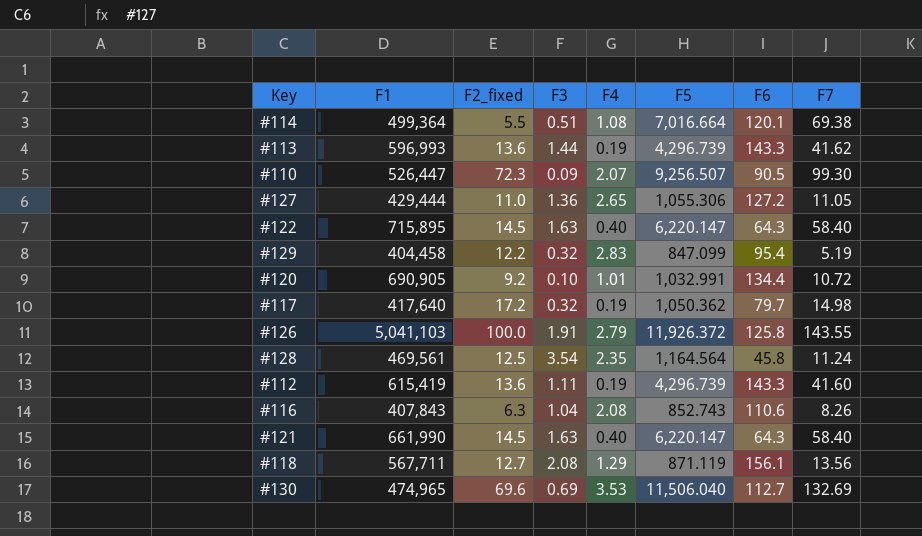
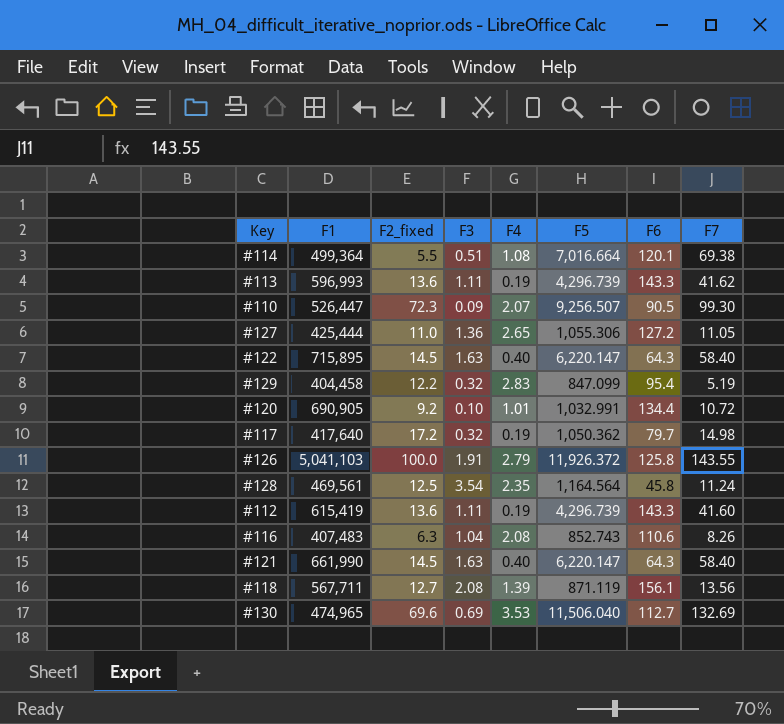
#113 | F3: 1.44 -> 1.11
#127 | F1: 429,444 -> 425,444
#116 | F1: 407,843 -> 407,483
#118 | F4: 1.29 -> 1.39

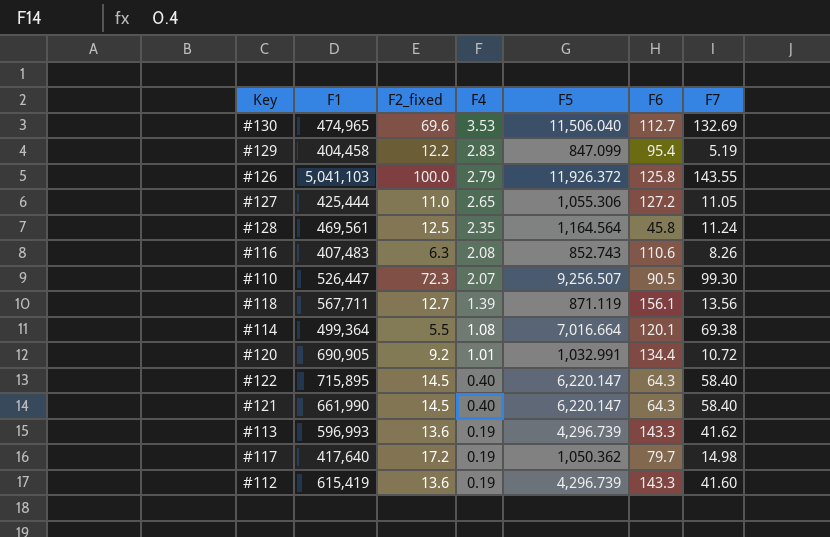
row order: none -> F4 descending
column F3 | position: 4 -> none

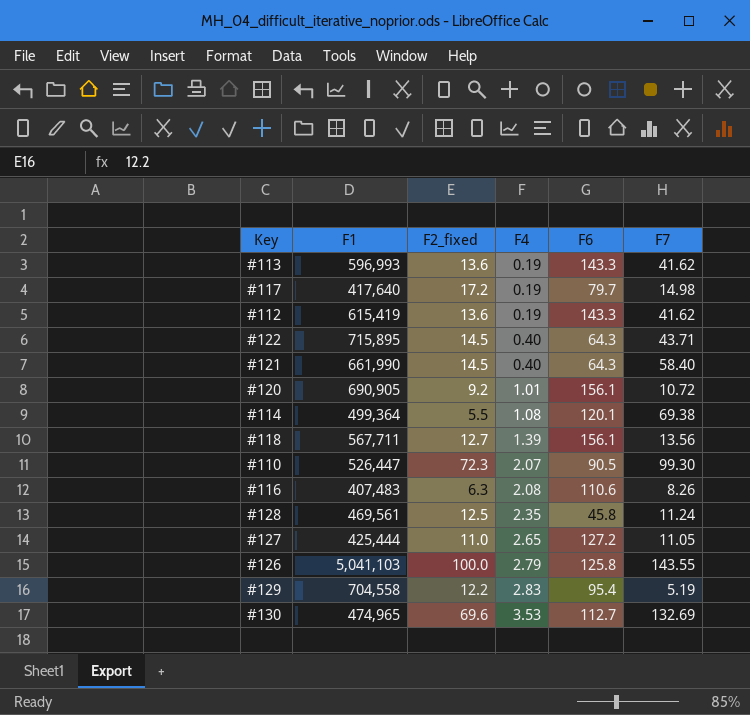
row order: F4 descending -> F4 ascending
column F5 | position: 5 -> none
#112 | F7: 41.60 -> 41.62
#122 | F7: 58.40 -> 43.71
#120 | F6: 134.4 -> 156.1
#129 | F1: 404,458 -> 704,558

